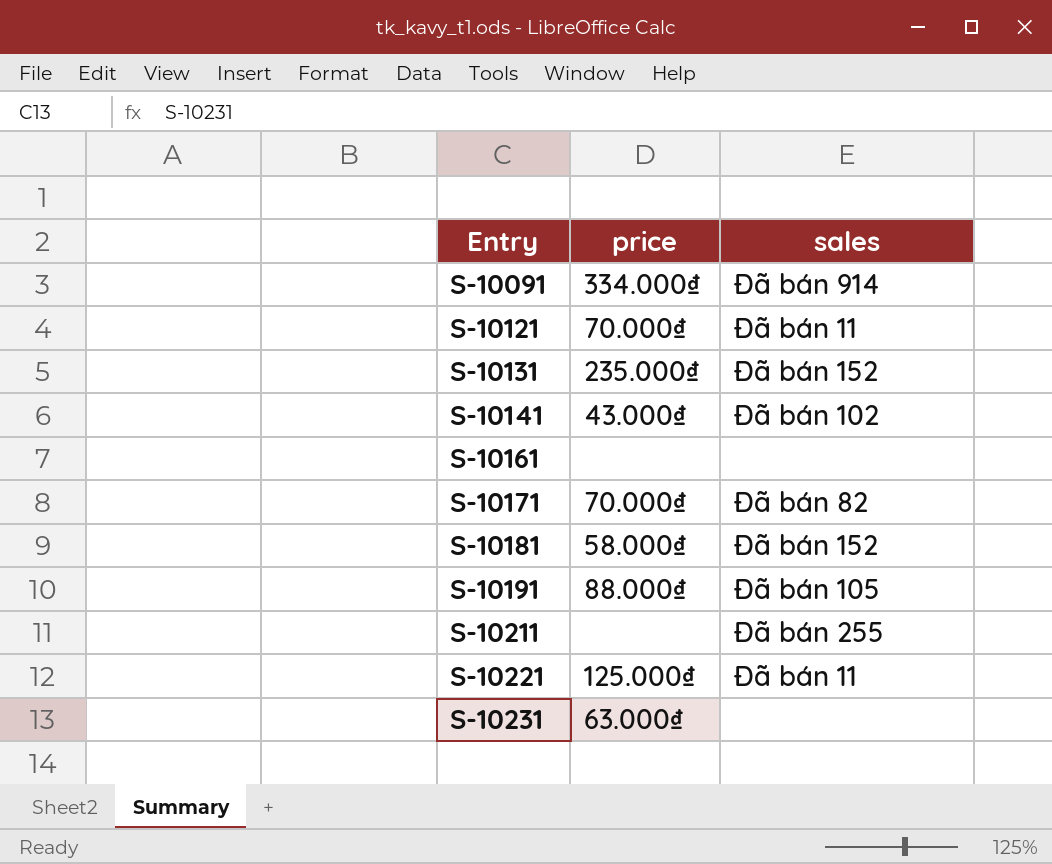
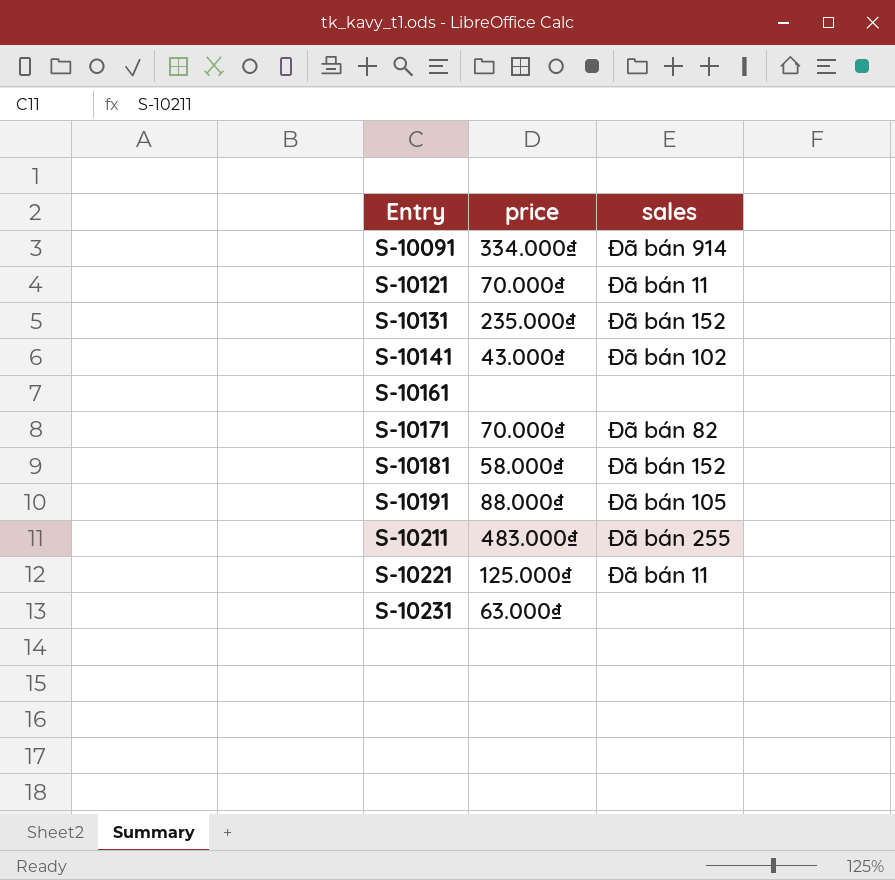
S-10211 | price: none -> 483.000₫

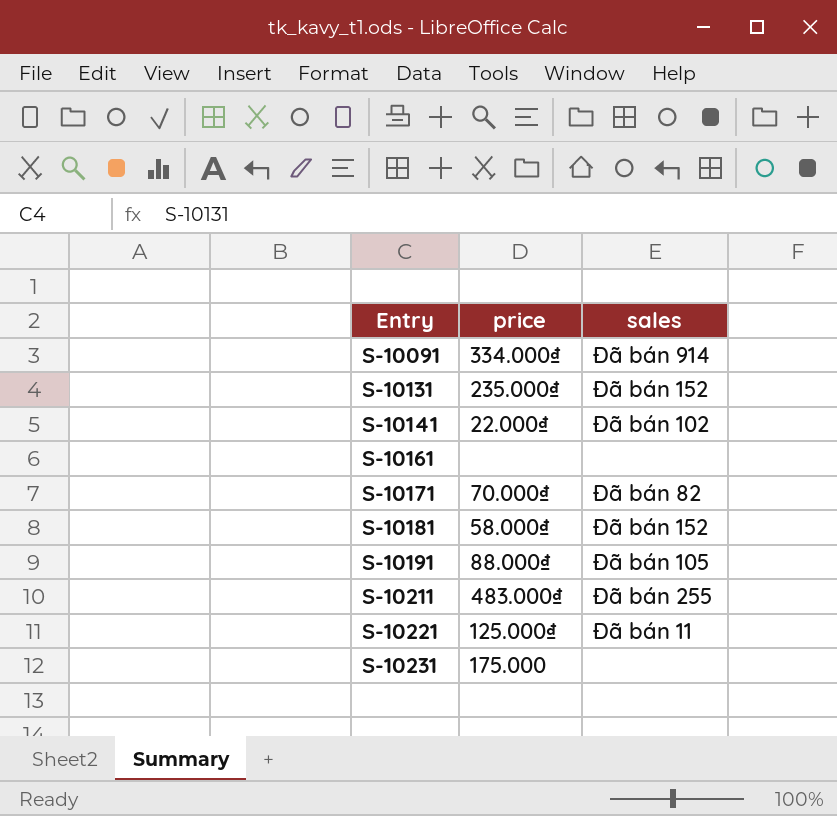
row S-10121: 70.000₫ | Đã bán 11 -> none
S-10141 | price: 43.000₫ -> 22.000₫
S-10231 | price: 63.000₫ -> 175.000

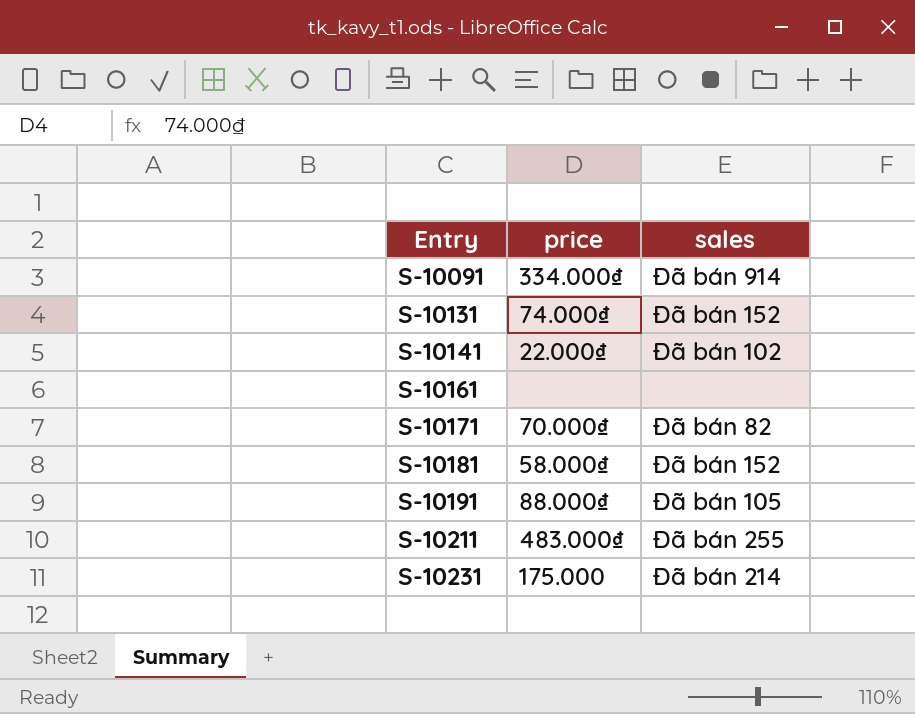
row S-10221: 125.000₫ | Đã bán 11 -> none
S-10131 | price: 235.000₫ -> 74.000₫
S-10231 | sales: none -> Đã bán 214

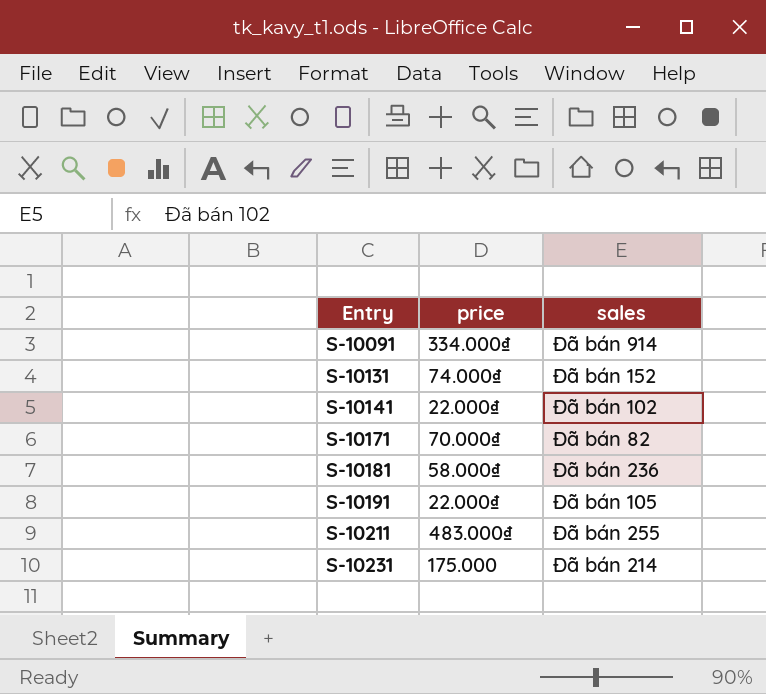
row S-10161: none | none -> none
S-10181 | sales: Đã bán 152 -> Đã bán 236
S-10191 | price: 88.000₫ -> 22.000₫

